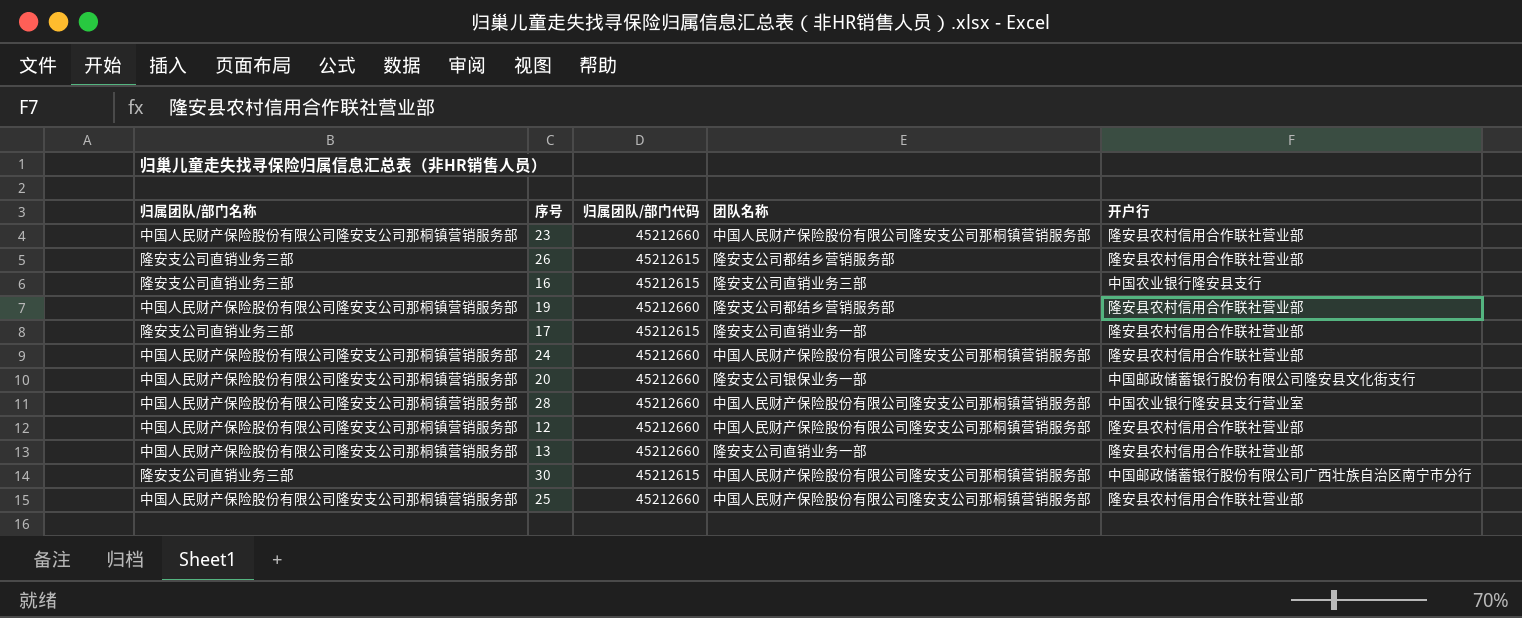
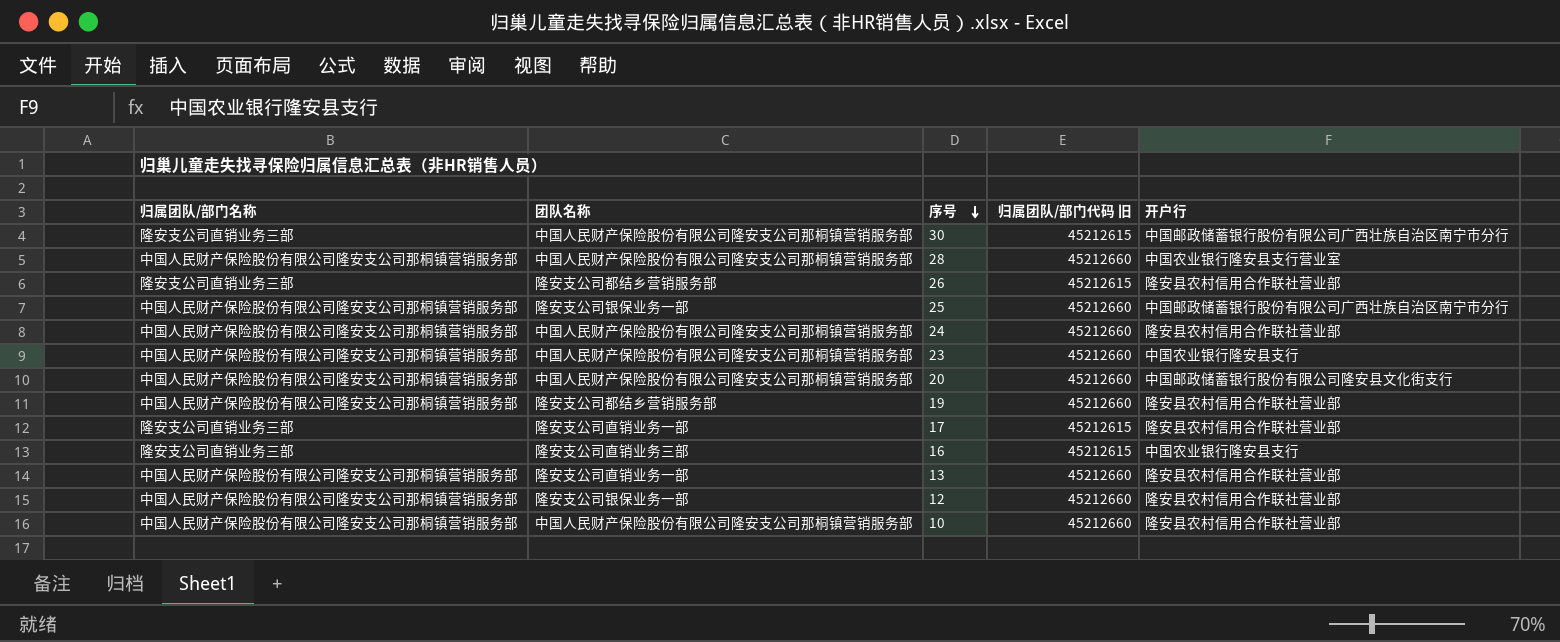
row order: none -> 序号 descending
column 团队名称 | position: 4 -> 2
column name: 归属团队/部门代码 -> 归属团队/部门代码 旧
25 | 团队名称: 中国人民财产保险股份有限公司隆安支公司那桐镇营销服务部 -> 隆安支公司银保业务一部
25 | 开户行: 隆安县农村信用合作联社营业部 -> 中国邮政储蓄银行股份有限公司广西壮族自治区南宁市分行
23 | 开户行: 隆安县农村信用合作联社营业部 -> 中国农业银行隆安县支行
20 | 团队名称: 隆安支公司银保业务一部 -> 中国人民财产保险股份有限公司隆安支公司那桐镇营销服务部
12 | 团队名称: 中国人民财产保险股份有限公司隆安支公司那桐镇营销服务部 -> 隆安支公司银保业务一部
row 10: none -> 中国人民财产保险股份有限公司隆安支公司那桐镇营销服务部 | 中国人民财产保险股份有限公司隆安支公司那桐镇营销服务部 | 45212660 | 隆安县农村信用合作联社营业部

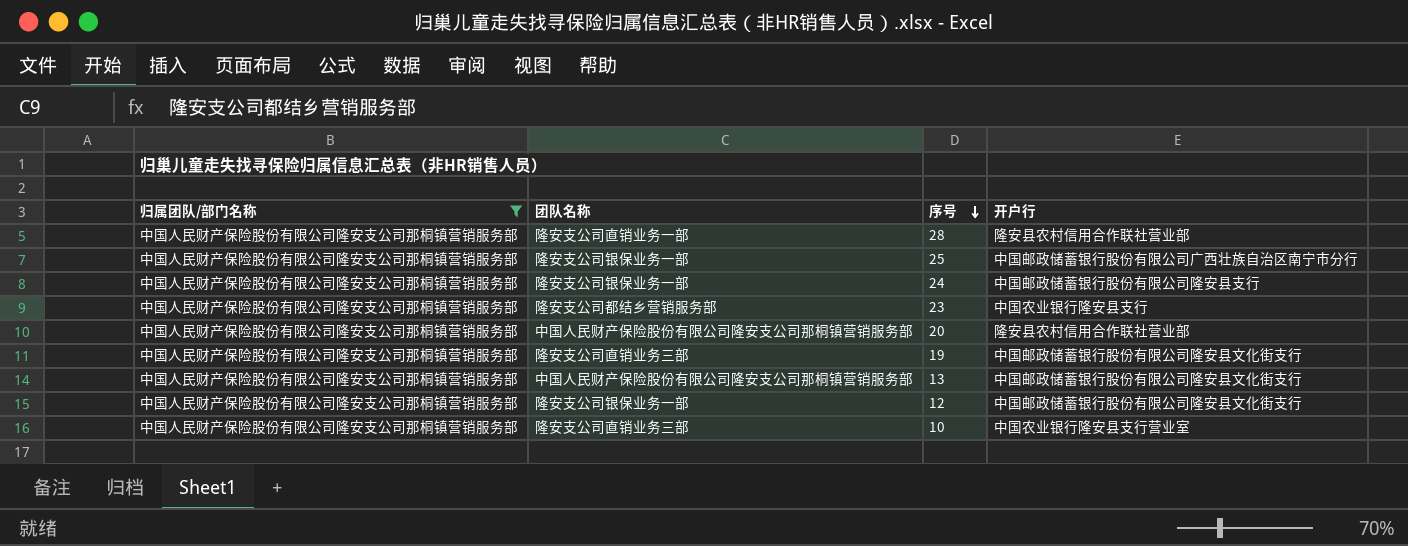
filter: none -> 归属团队/部门名称 = 中国人民财产保险股份有限公司隆安支公司那桐镇营销服务部
column 归属团队/部门代码 旧 | position: 4 -> none
28 | 团队名称: 中国人民财产保险股份有限公司隆安支公司那桐镇营销服务部 -> 隆安支公司直销业务一部
28 | 开户行: 中国农业银行隆安县支行营业室 -> 隆安县农村信用合作联社营业部
24 | 团队名称: 中国人民财产保险股份有限公司隆安支公司那桐镇营销服务部 -> 隆安支公司银保业务一部
24 | 开户行: 隆安县农村信用合作联社营业部 -> 中国邮政储蓄银行股份有限公司隆安县支行
23 | 团队名称: 中国人民财产保险股份有限公司隆安支公司那桐镇营销服务部 -> 隆安支公司都结乡营销服务部
20 | 开户行: 中国邮政储蓄银行股份有限公司隆安县文化街支行 -> 隆安县农村信用合作联社营业部
19 | 团队名称: 隆安支公司都结乡营销服务部 -> 隆安支公司直销业务三部
19 | 开户行: 隆安县农村信用合作联社营业部 -> 中国邮政储蓄银行股份有限公司隆安县文化街支行
13 | 团队名称: 隆安支公司直销业务一部 -> 中国人民财产保险股份有限公司隆安支公司那桐镇营销服务部
13 | 开户行: 隆安县农村信用合作联社营业部 -> 中国邮政储蓄银行股份有限公司隆安县文化街支行
12 | 开户行: 隆安县农村信用合作联社营业部 -> 中国邮政储蓄银行股份有限公司隆安县文化街支行
10 | 团队名称: 中国人民财产保险股份有限公司隆安支公司那桐镇营销服务部 -> 隆安支公司直销业务三部
10 | 开户行: 隆安县农村信用合作联社营业部 -> 中国农业银行隆安县支行营业室

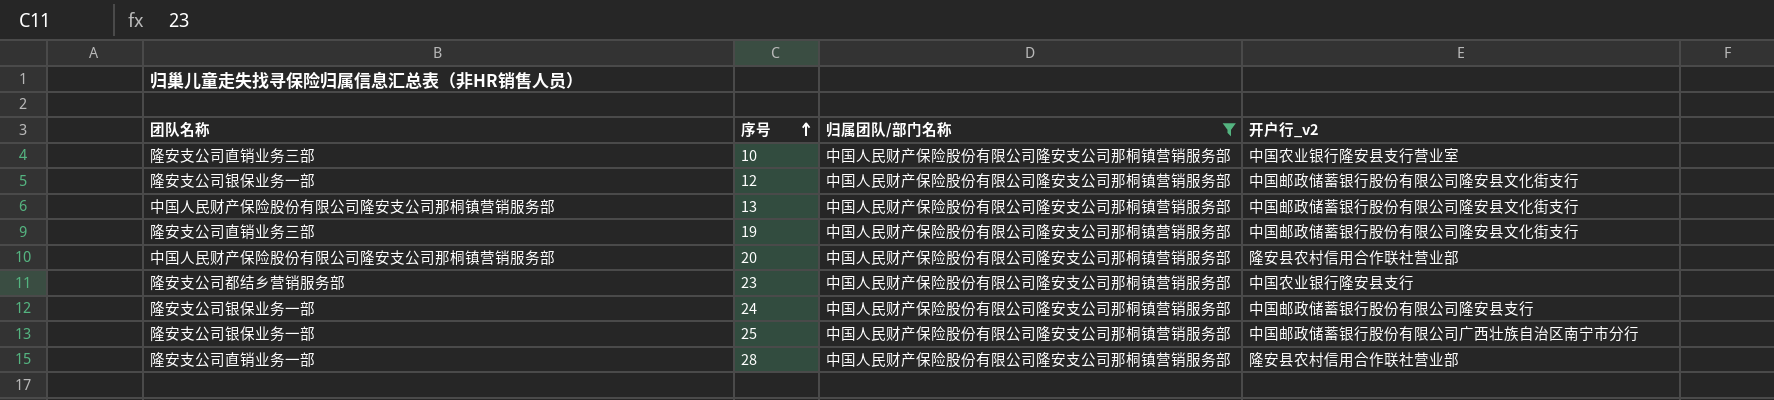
row order: 序号 descending -> 序号 ascending
column 归属团队/部门名称 | position: 1 -> 3
column name: 开户行 -> 开户行_v2

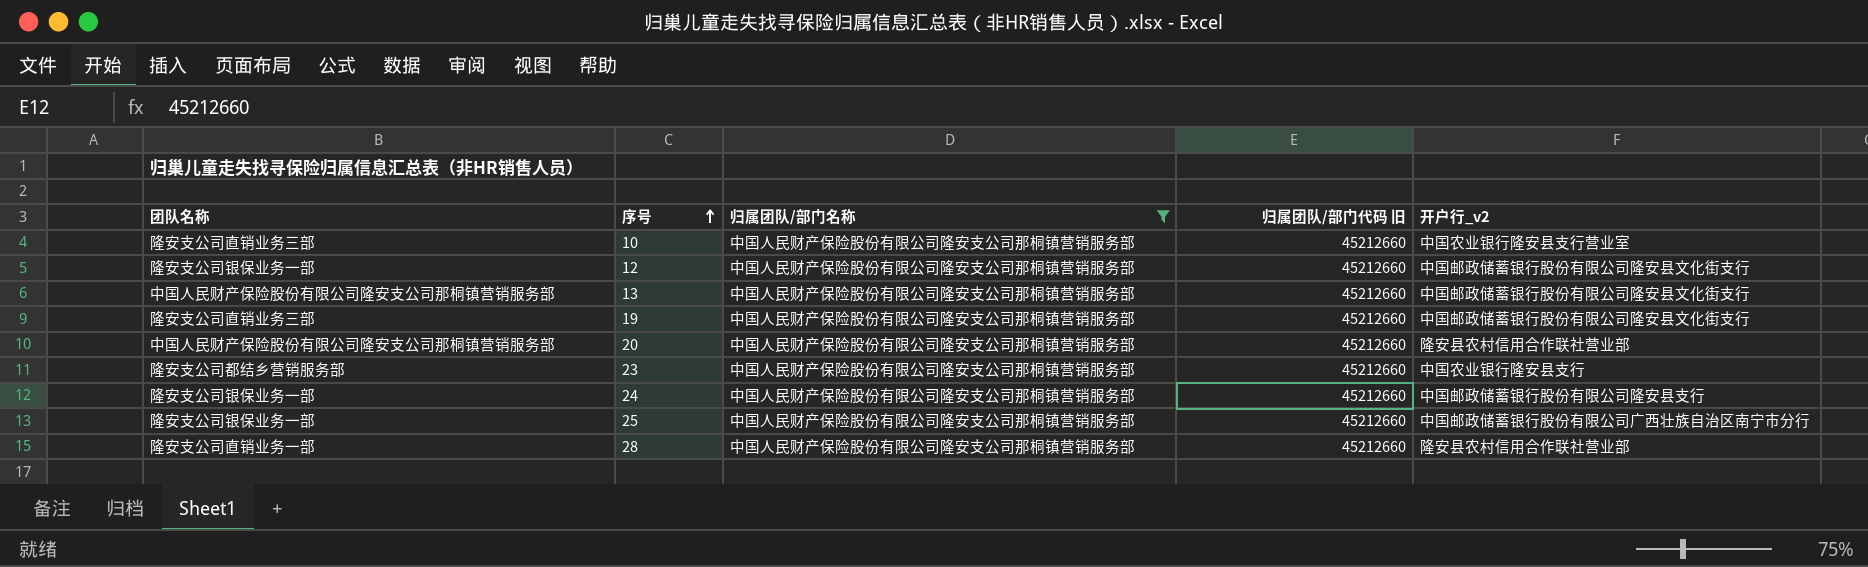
column 归属团队/部门代码 旧 | position: none -> 4

